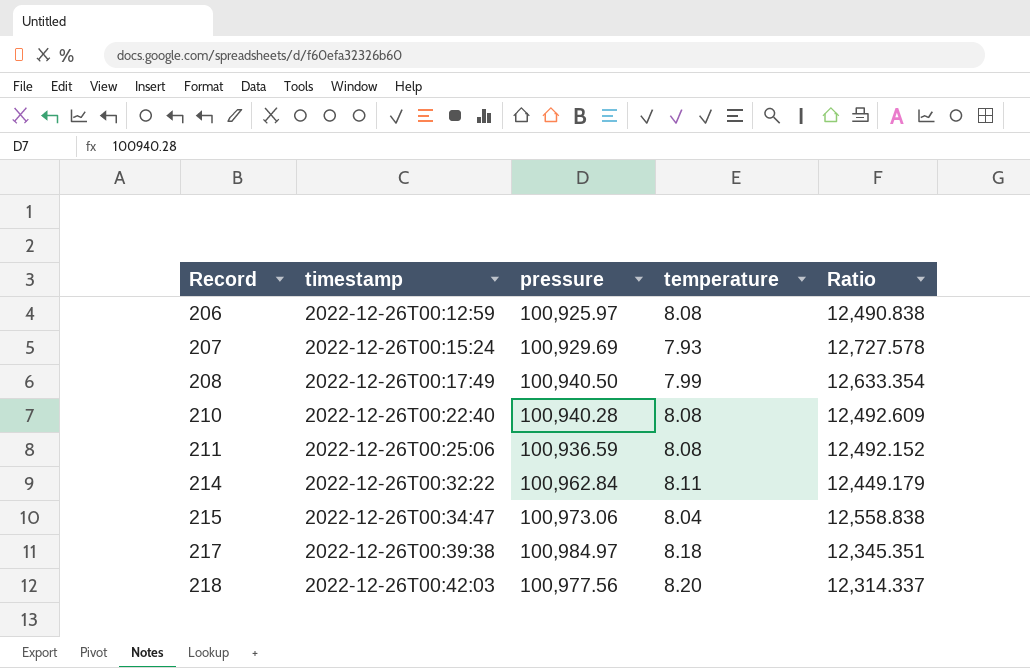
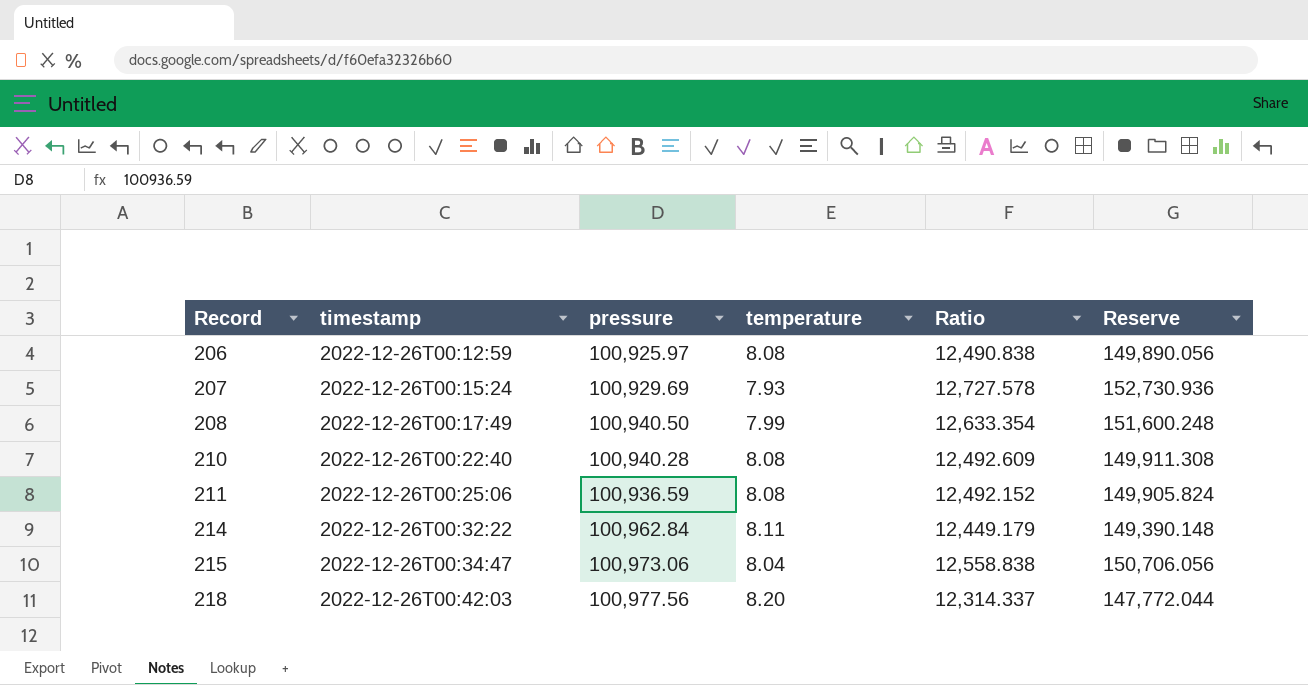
column Reserve | formula: none -> [Ratio] * 12
row 217: 2022-12-26T00:39:38 | 100,984.97 | 8.18 | 12,345.351 -> none

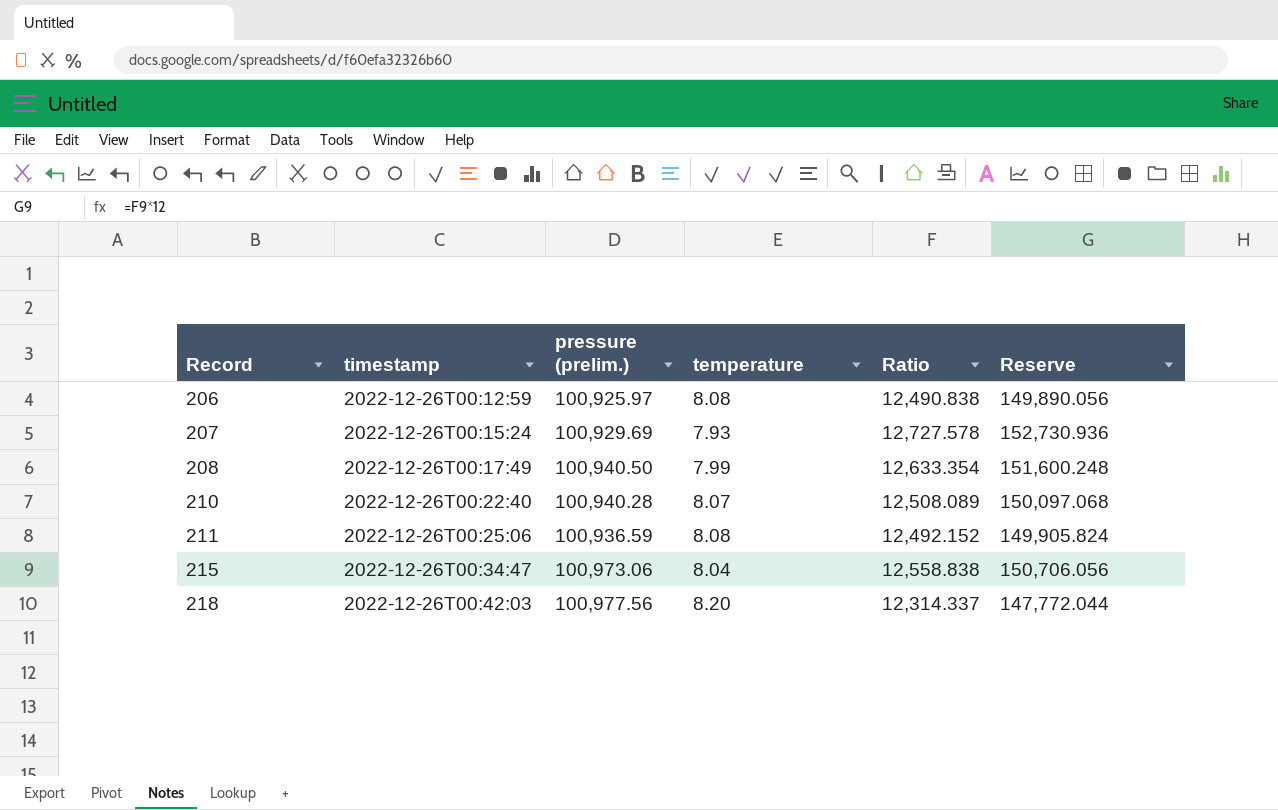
column name: pressure -> pressure (prelim.)
row 214: 2022-12-26T00:32:22 | 100,962.84 | 8.11 | 12,449.179 | 149,390.148 -> none
210 | temperature: 8.08 -> 8.07
210 | Ratio: 12,492.609 -> 12,508.089
210 | Reserve: 149,911.308 -> 150,097.068

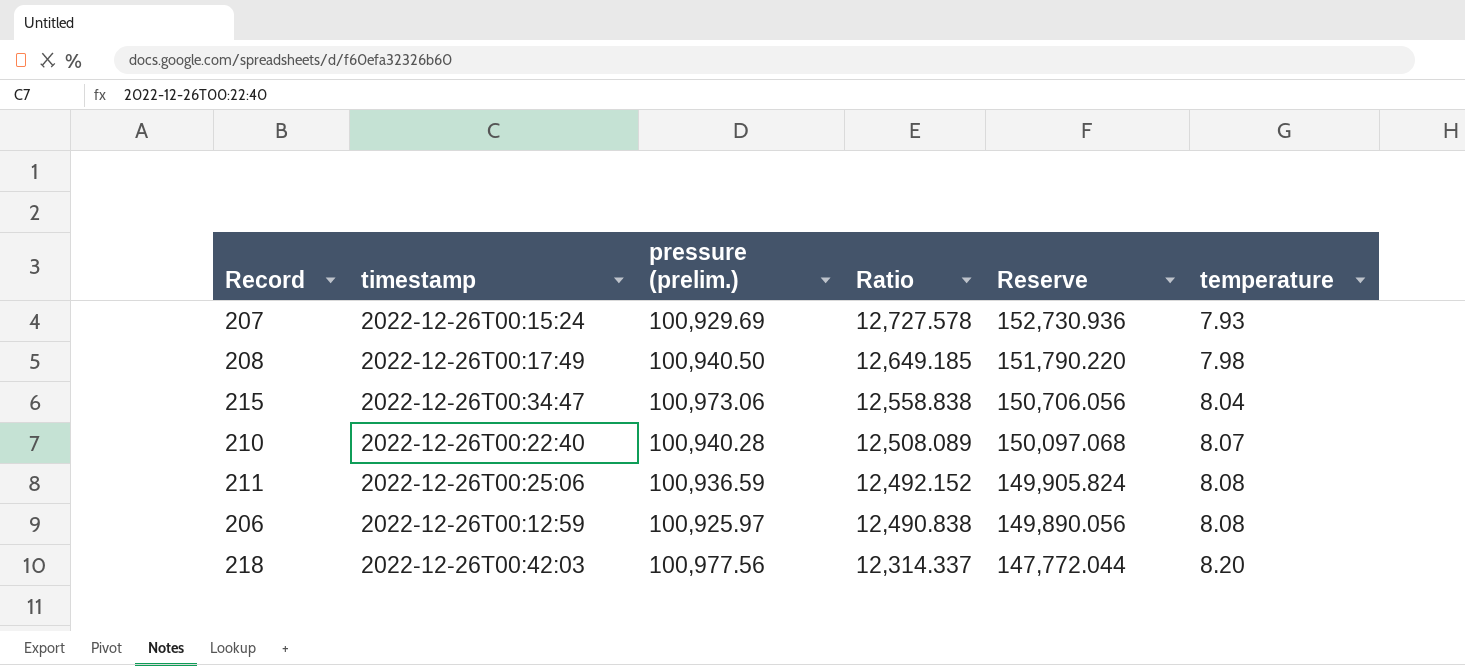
row order: Record ascending -> Ratio descending
column temperature | position: 4 -> 6
208 | Ratio: 12,633.354 -> 12,649.185
208 | Reserve: 151,600.248 -> 151,790.220
208 | temperature: 7.99 -> 7.98

